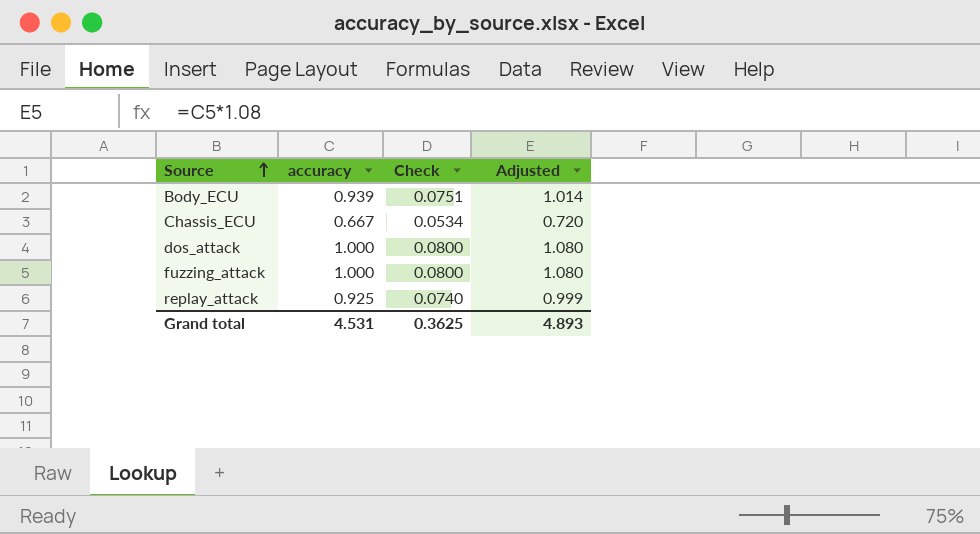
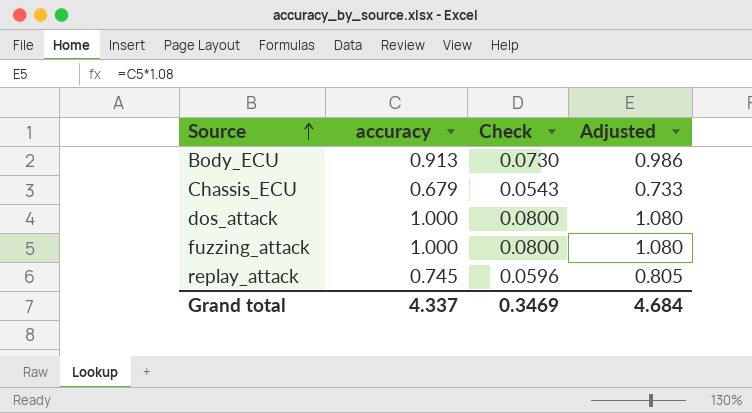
Body_ECU | accuracy: 0.939 -> 0.913
Body_ECU | Check: 0.0751 -> 0.0730
Body_ECU | Adjusted: 1.014 -> 0.986
Chassis_ECU | accuracy: 0.667 -> 0.679
Chassis_ECU | Check: 0.0534 -> 0.0543
Chassis_ECU | Adjusted: 0.720 -> 0.733
replay_attack | accuracy: 0.925 -> 0.745
replay_attack | Check: 0.0740 -> 0.0596
replay_attack | Adjusted: 0.999 -> 0.805
Grand total | accuracy: 4.531 -> 4.337
Grand total | Check: 0.3625 -> 0.3469
Grand total | Adjusted: 4.893 -> 4.684

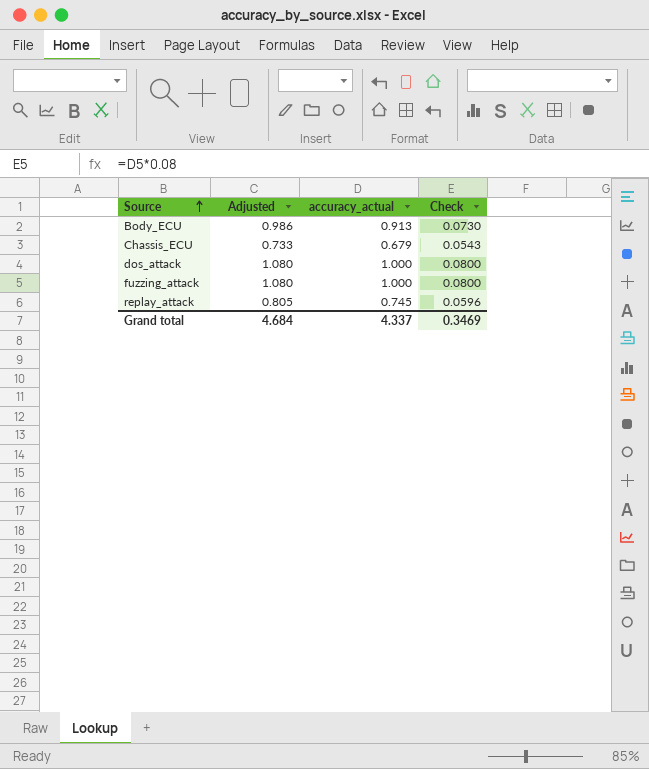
column Adjusted | position: 4 -> 2
column name: accuracy -> accuracy_actual

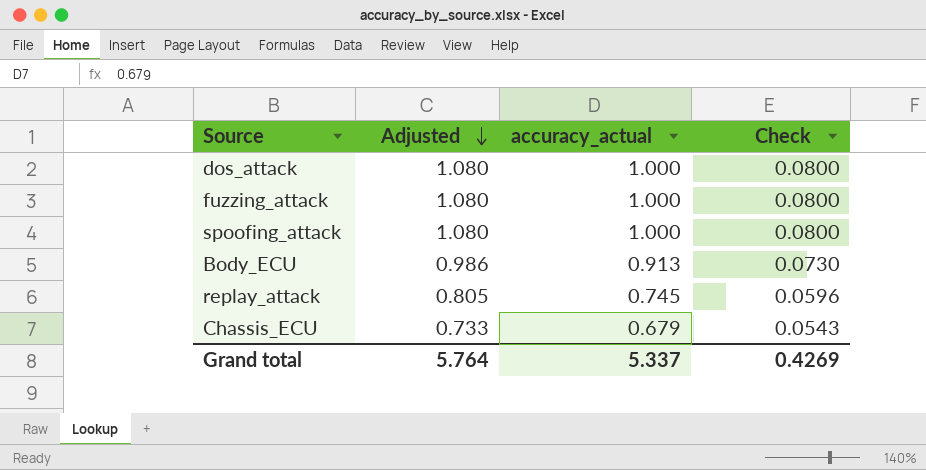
row order: Source ascending -> Adjusted descending
row spoofing_attack: none -> 1.080 | 1.000 | 0.0800
Grand total | Adjusted: 4.684 -> 5.764
Grand total | accuracy_actual: 4.337 -> 5.337
Grand total | Check: 0.3469 -> 0.4269

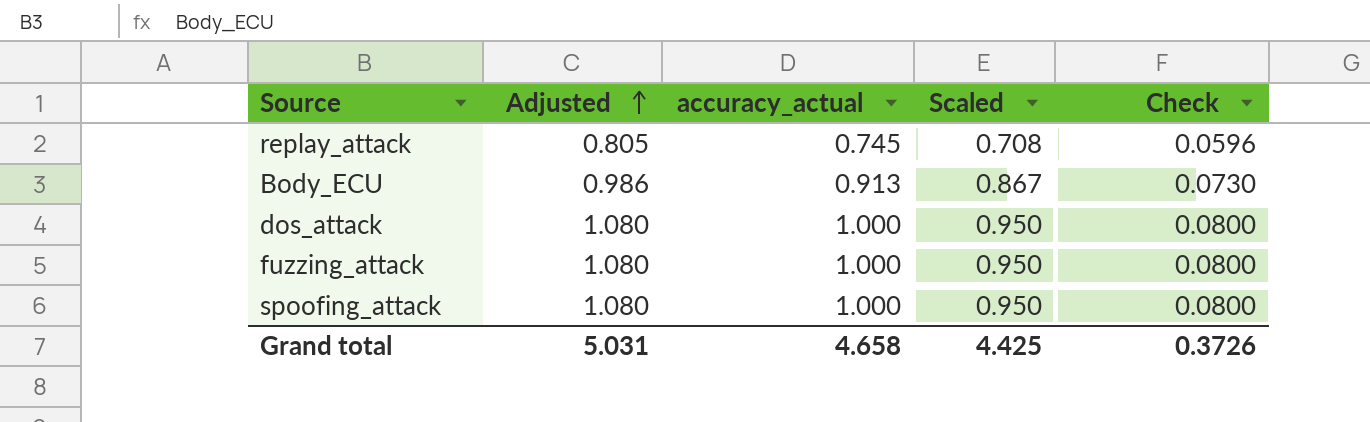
row order: Adjusted descending -> Adjusted ascending
column Scaled | formula: none -> [accuracy_actual] * 0.95
row Chassis_ECU: 0.733 | 0.679 | 0.0543 -> none
Grand total | Adjusted: 5.764 -> 5.031
Grand total | accuracy_actual: 5.337 -> 4.658
Grand total | Check: 0.4269 -> 0.3726

